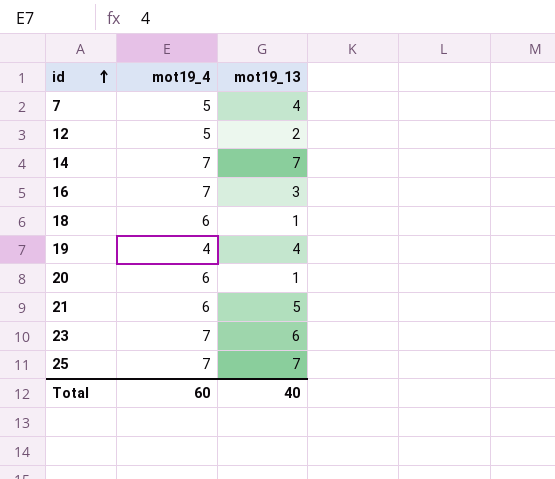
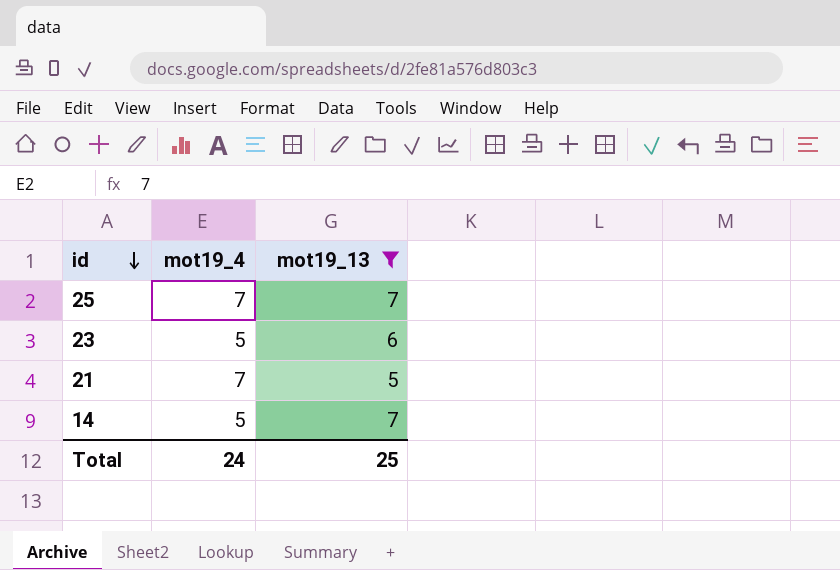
filter: none -> mot19_13 >= 5
row order: id ascending -> id descending
23 | mot19_4: 7 -> 5
21 | mot19_4: 6 -> 7
14 | mot19_4: 7 -> 5
Total | mot19_4: 60 -> 24
Total | mot19_13: 40 -> 25

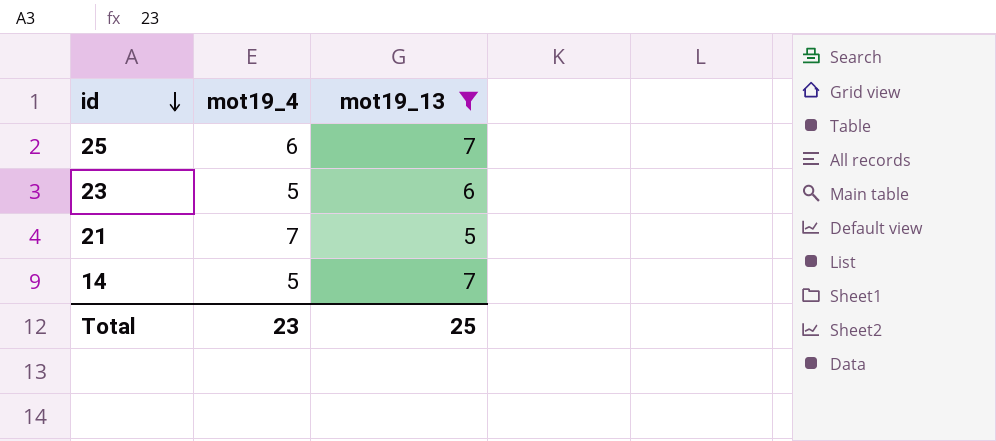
25 | mot19_4: 7 -> 6
Total | mot19_4: 24 -> 23

